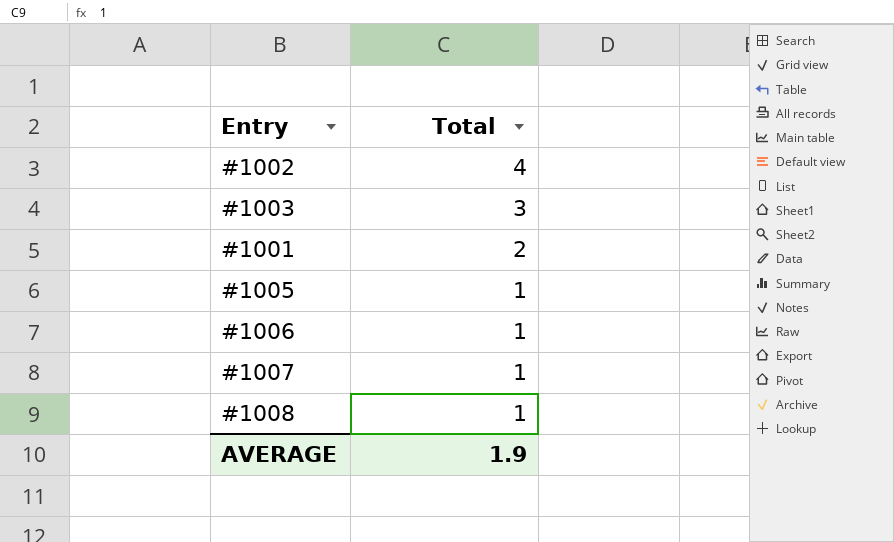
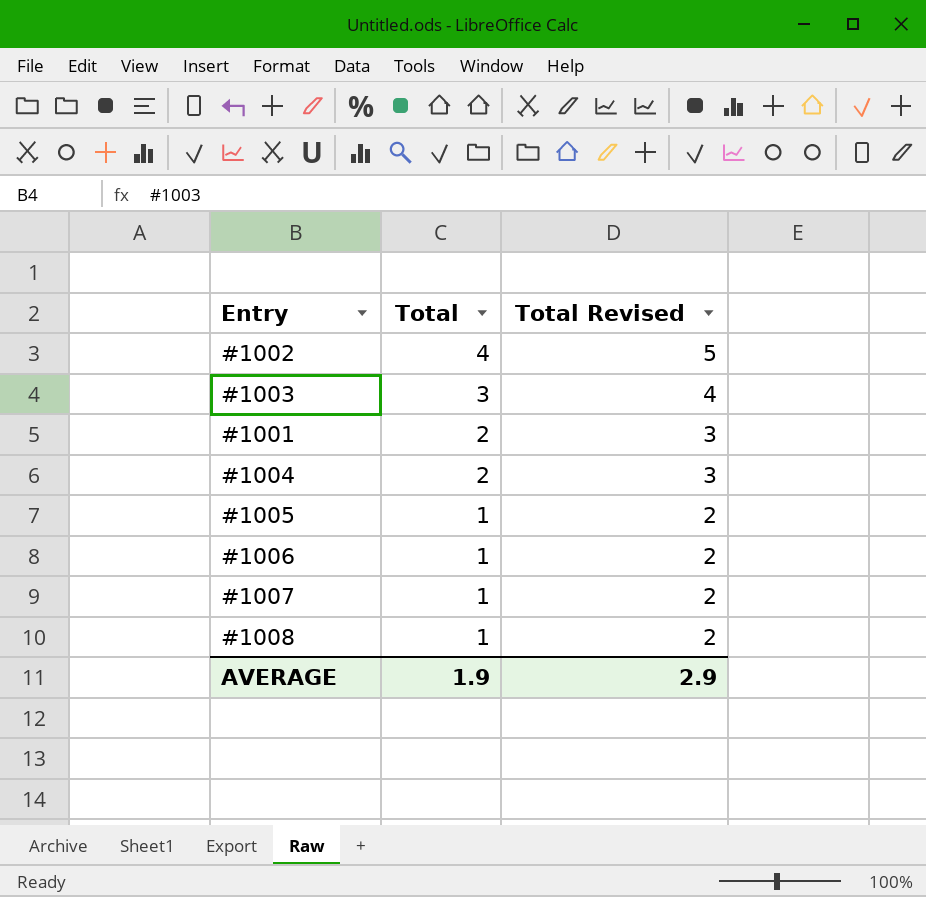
column Total Revised | formula: none -> [Total] + 1
row #1004: none -> 2 | 3

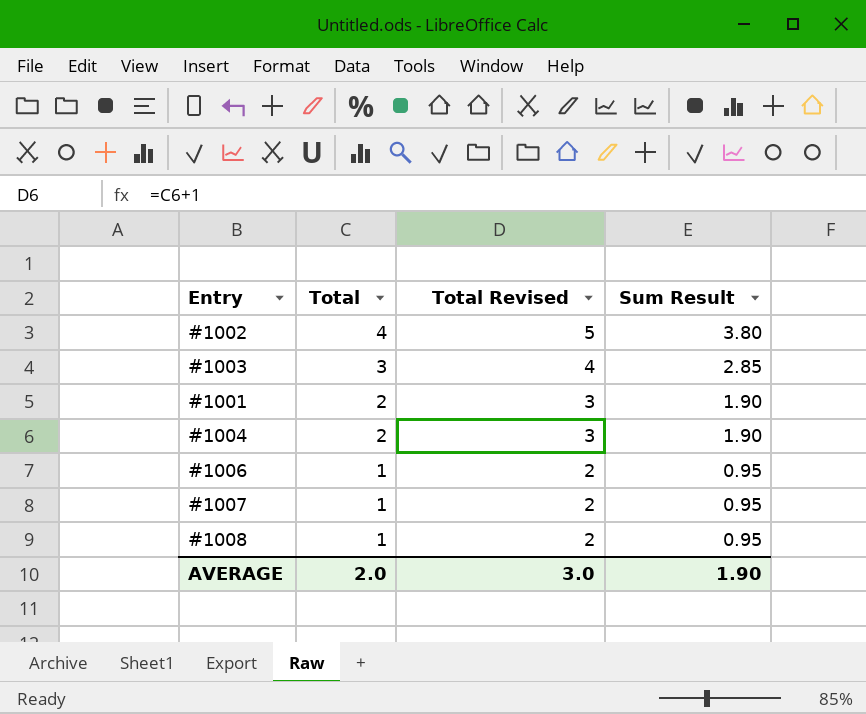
column Sum Result | formula: none -> [Total] * 0.95
row #1005: 1 | 2 -> none
AVERAGE | Total: 1.9 -> 2.0
AVERAGE | Total Revised: 2.9 -> 3.0

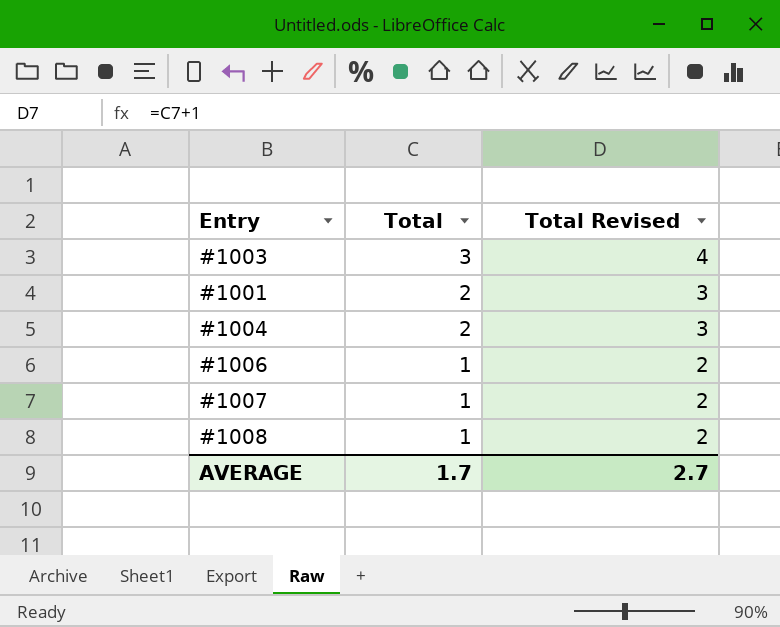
column Sum Result | formula: [Total] * 0.95 -> none
row #1002: 4 | 5 | 3.80 -> none
AVERAGE | Total: 2.0 -> 1.7
AVERAGE | Total Revised: 3.0 -> 2.7

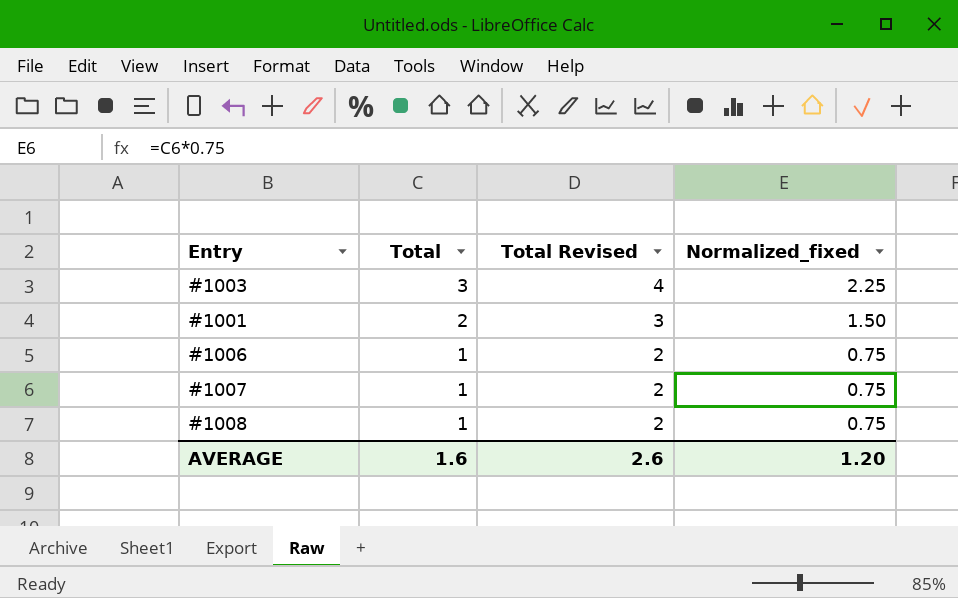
column Normalized_fixed | formula: none -> [Total] * 0.75
row #1004: 2 | 3 -> none
AVERAGE | Total: 1.7 -> 1.6
AVERAGE | Total Revised: 2.7 -> 2.6

